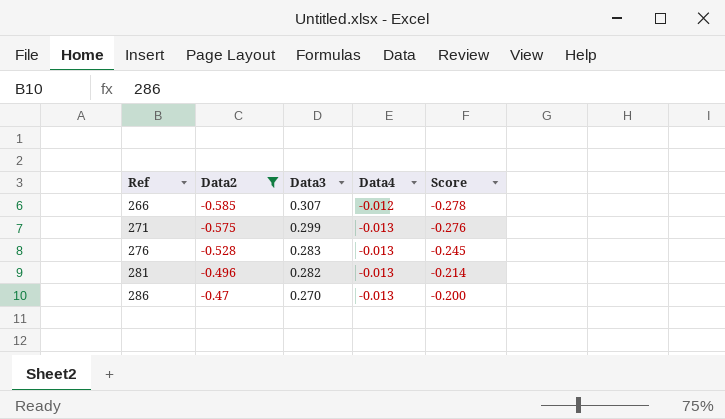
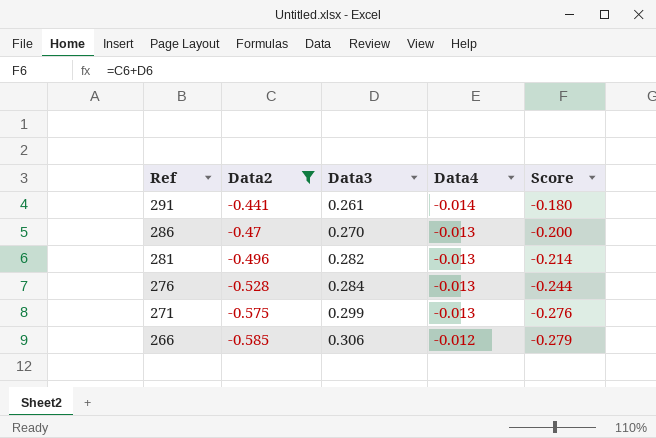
row order: Ref ascending -> Ref descending
row 291: none -> -0.441 | 0.261 | -0.014 | -0.180
276 | Data3: 0.283 -> 0.284
276 | Score: -0.245 -> -0.244
266 | Data3: 0.307 -> 0.306
266 | Score: -0.278 -> -0.279

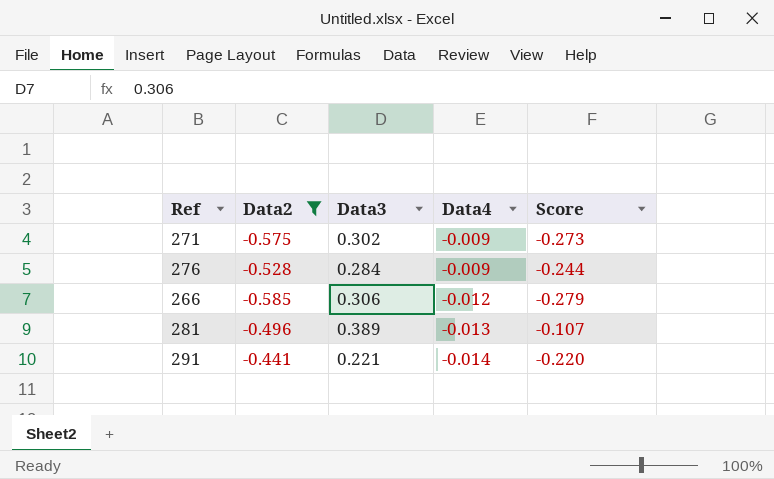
row order: Ref descending -> Data4 descending
row 286: -0.47 | 0.270 | -0.013 | -0.200 -> none
271 | Data3: 0.299 -> 0.302
271 | Data4: -0.013 -> -0.009
271 | Score: -0.276 -> -0.273
276 | Data4: -0.013 -> -0.009
281 | Data3: 0.282 -> 0.389
281 | Score: -0.214 -> -0.107
291 | Data3: 0.261 -> 0.221
291 | Score: -0.180 -> -0.220

